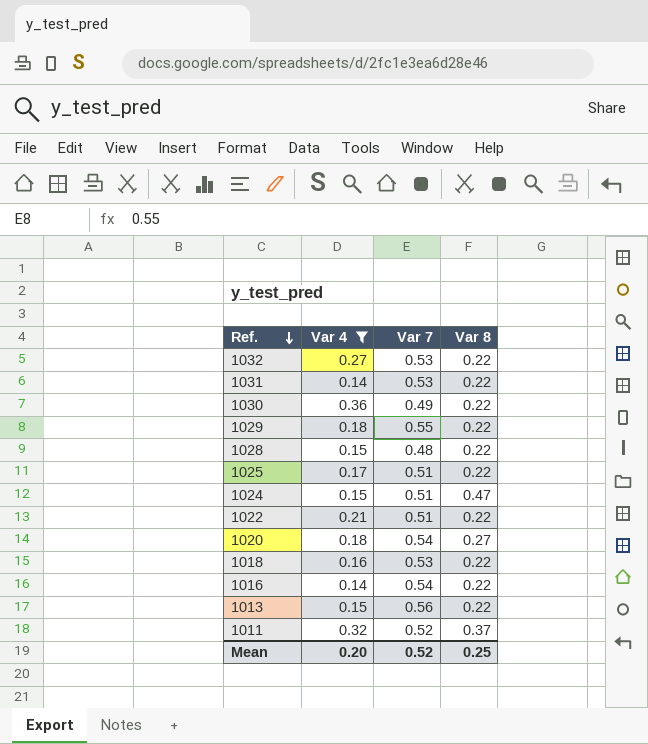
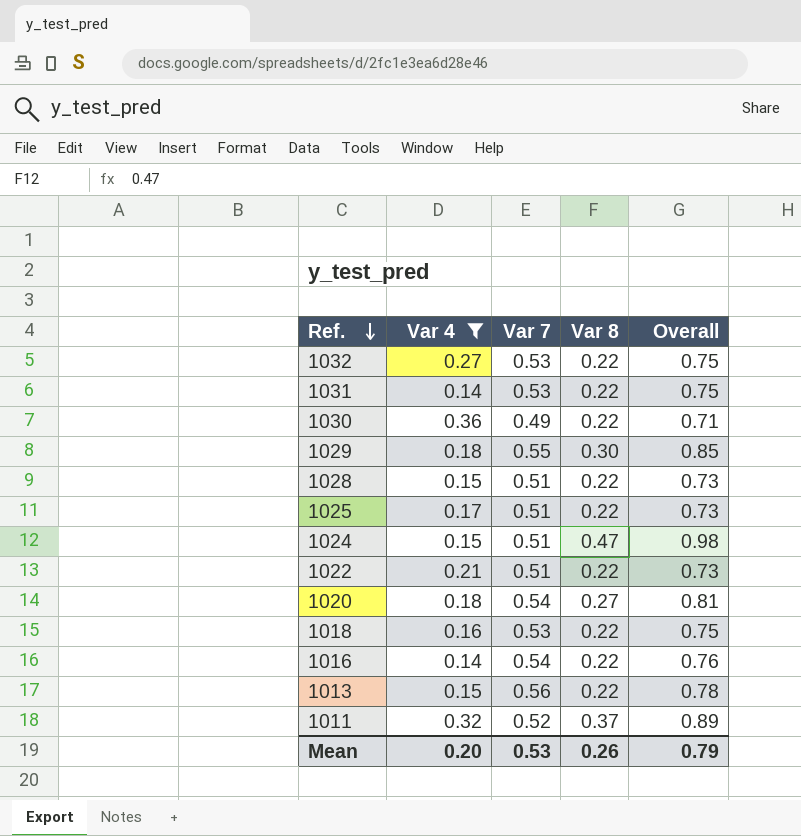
column Overall | formula: none -> [Var 7] + [Var 8]
1029 | Var 8: 0.22 -> 0.30
1028 | Var 7: 0.48 -> 0.51
Mean | Var 7: 0.52 -> 0.53
Mean | Var 8: 0.25 -> 0.26

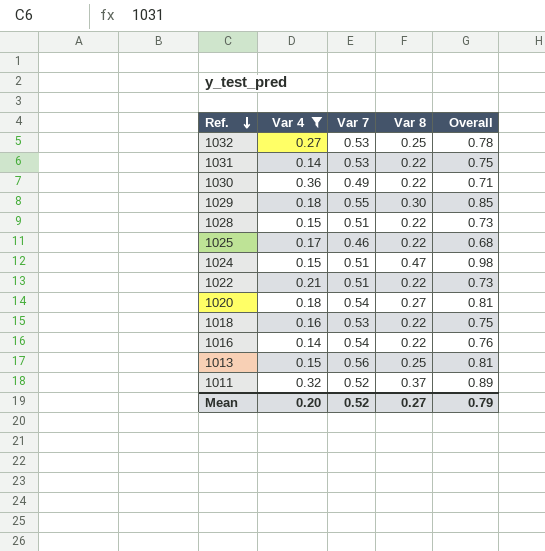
1032 | Var 8: 0.22 -> 0.25
1032 | Overall: 0.75 -> 0.78
1025 | Var 7: 0.51 -> 0.46
1025 | Overall: 0.73 -> 0.68
1013 | Var 8: 0.22 -> 0.25
1013 | Overall: 0.78 -> 0.81
Mean | Var 7: 0.53 -> 0.52
Mean | Var 8: 0.26 -> 0.27

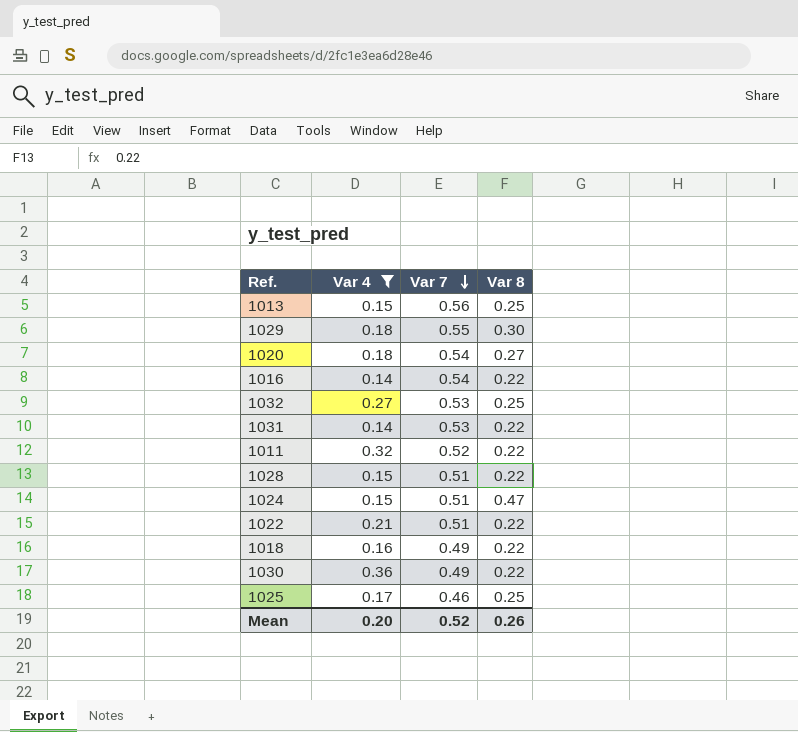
row order: Ref. descending -> Var 7 descending
column Overall | formula: [Var 7] + [Var 8] -> none
1011 | Var 8: 0.37 -> 0.22
1018 | Var 7: 0.53 -> 0.49
1025 | Var 8: 0.22 -> 0.25
Mean | Var 8: 0.27 -> 0.26

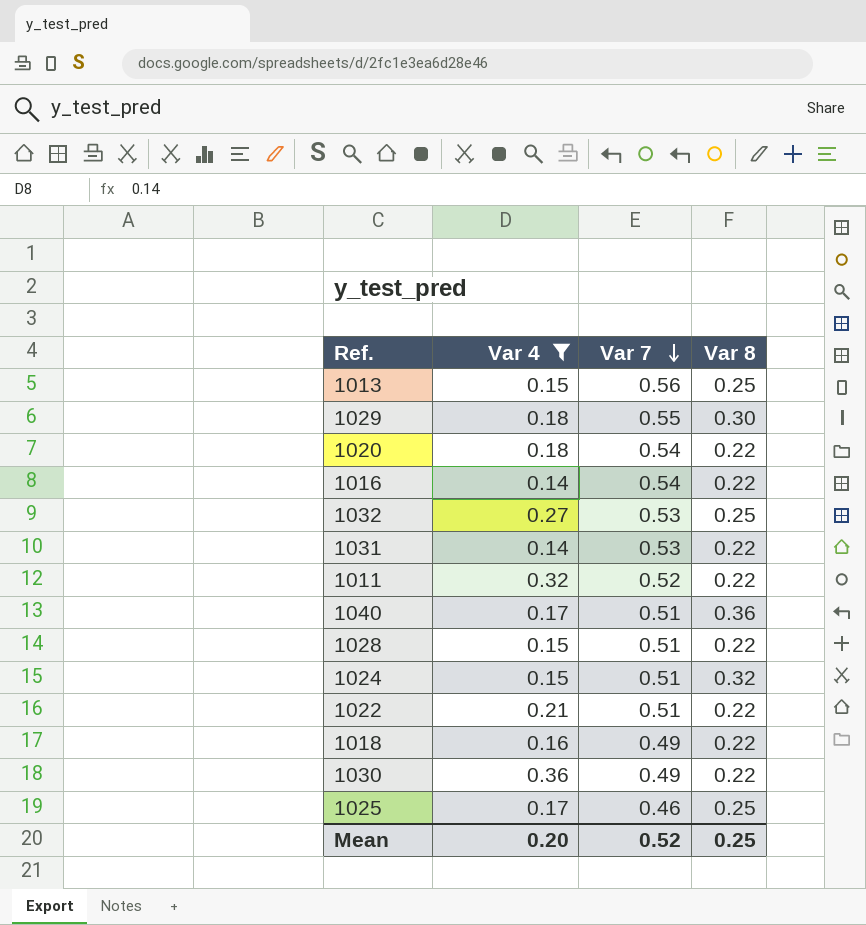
1020 | Var 8: 0.27 -> 0.22
row 1040: none -> 0.17 | 0.51 | 0.36
1024 | Var 8: 0.47 -> 0.32
Mean | Var 8: 0.26 -> 0.25

